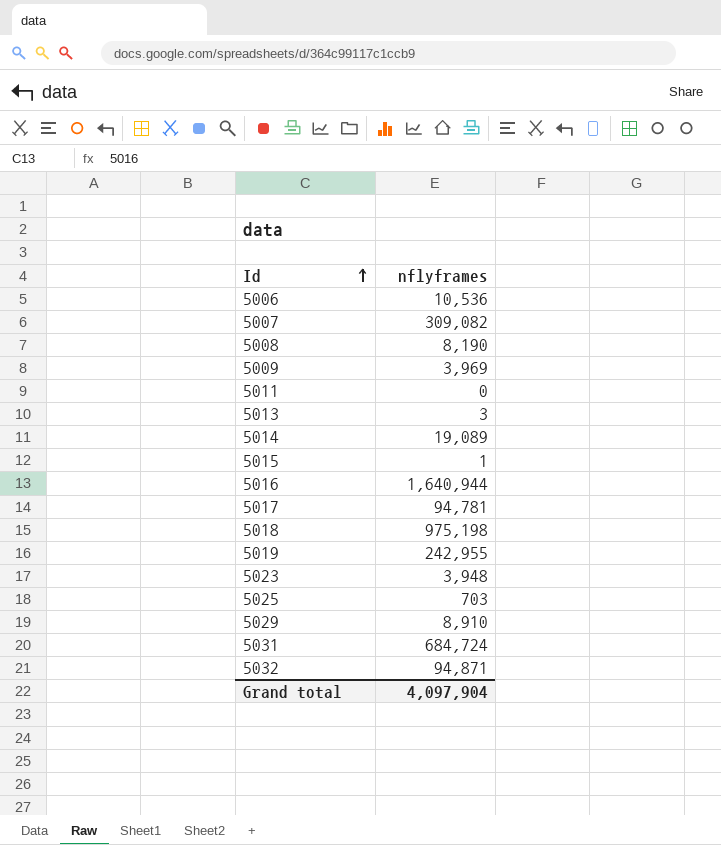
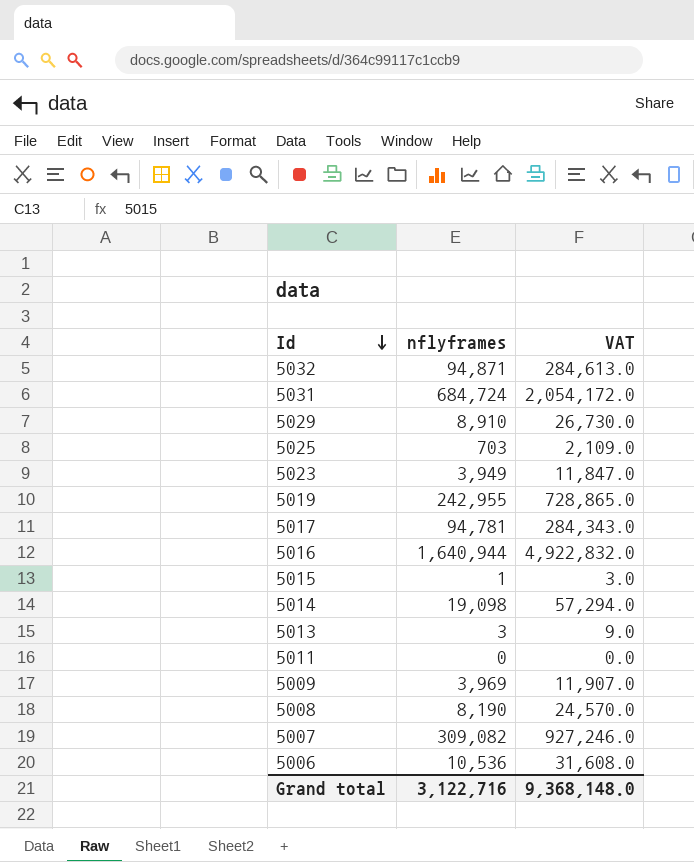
row order: Id ascending -> Id descending
column VAT | formula: none -> [nflyframes] * 3
row 5018: 975,198 -> none
5023 | nflyframes: 3,948 -> 3,949
5014 | nflyframes: 19,089 -> 19,098
Grand total | nflyframes: 4,097,904 -> 3,122,716

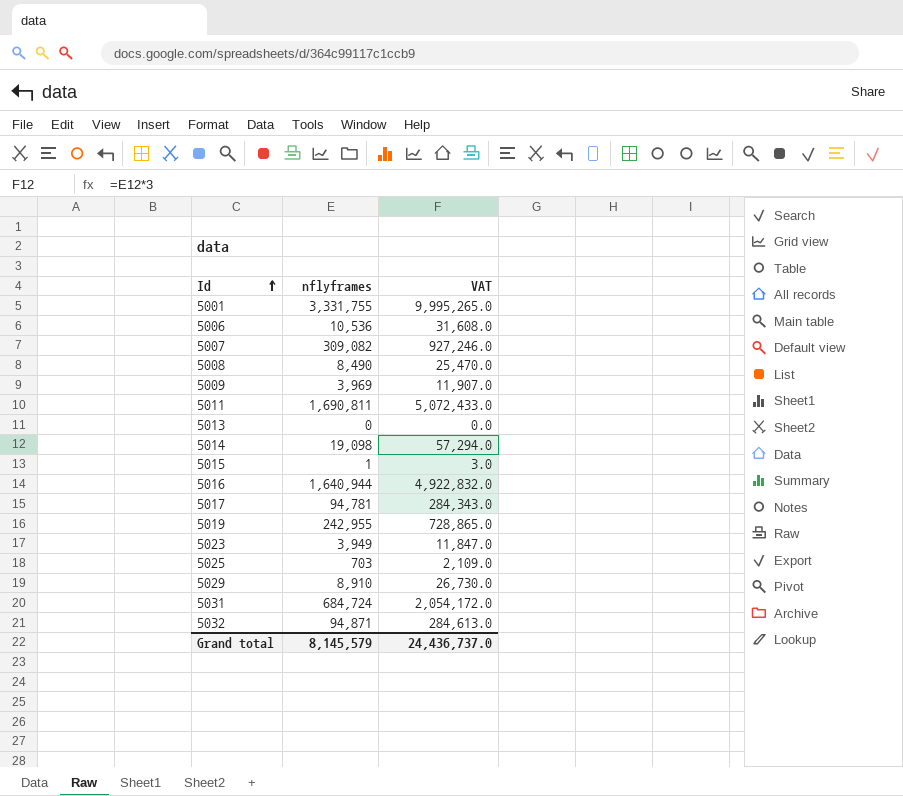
row order: Id descending -> Id ascending
row 5001: none -> 3,331,755 | 9,995,265.0
5008 | nflyframes: 8,190 -> 8,490
5008 | VAT: 24,570.0 -> 25,470.0
5011 | nflyframes: 0 -> 1,690,811
5011 | VAT: 0.0 -> 5,072,433.0
5013 | nflyframes: 3 -> 0
5013 | VAT: 9.0 -> 0.0
Grand total | nflyframes: 3,122,716 -> 8,145,579
Grand total | VAT: 9,368,148.0 -> 24,436,737.0

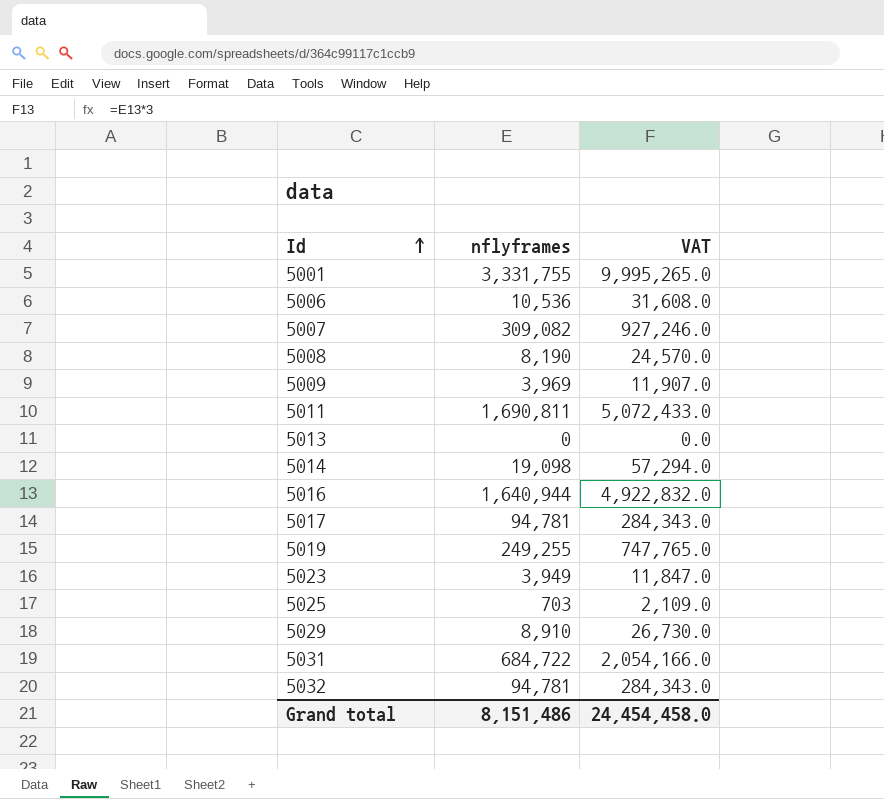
row 5015: 1 | 3.0 -> none
5008 | nflyframes: 8,490 -> 8,190
5008 | VAT: 25,470.0 -> 24,570.0
5019 | nflyframes: 242,955 -> 249,255
5019 | VAT: 728,865.0 -> 747,765.0
5031 | nflyframes: 684,724 -> 684,722
5031 | VAT: 2,054,172.0 -> 2,054,166.0
5032 | nflyframes: 94,871 -> 94,781
5032 | VAT: 284,613.0 -> 284,343.0
Grand total | nflyframes: 8,145,579 -> 8,151,486
Grand total | VAT: 24,436,737.0 -> 24,454,458.0

